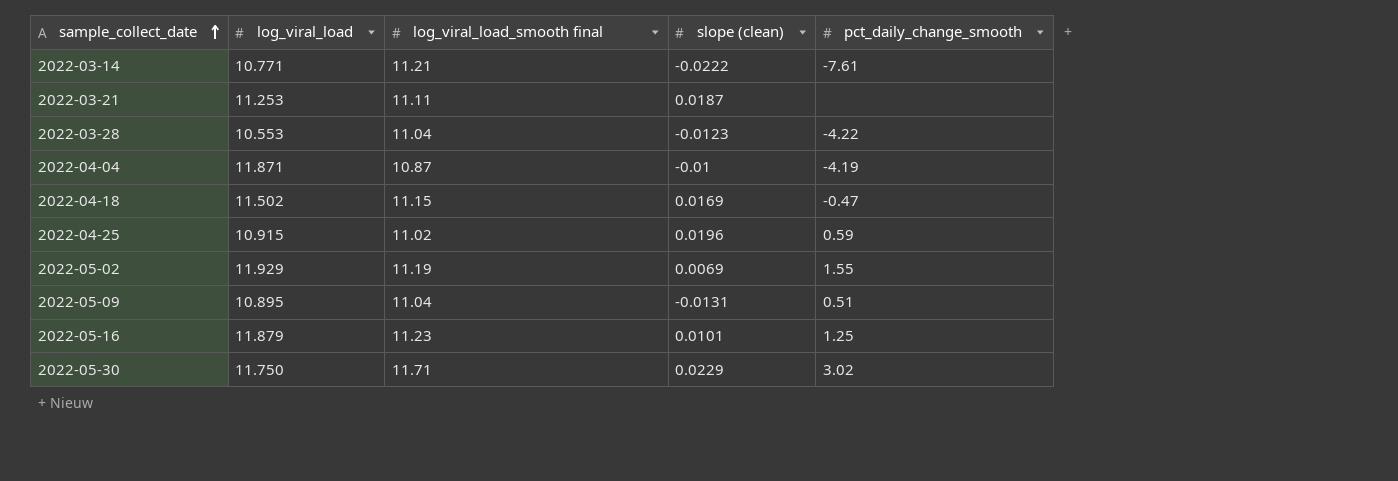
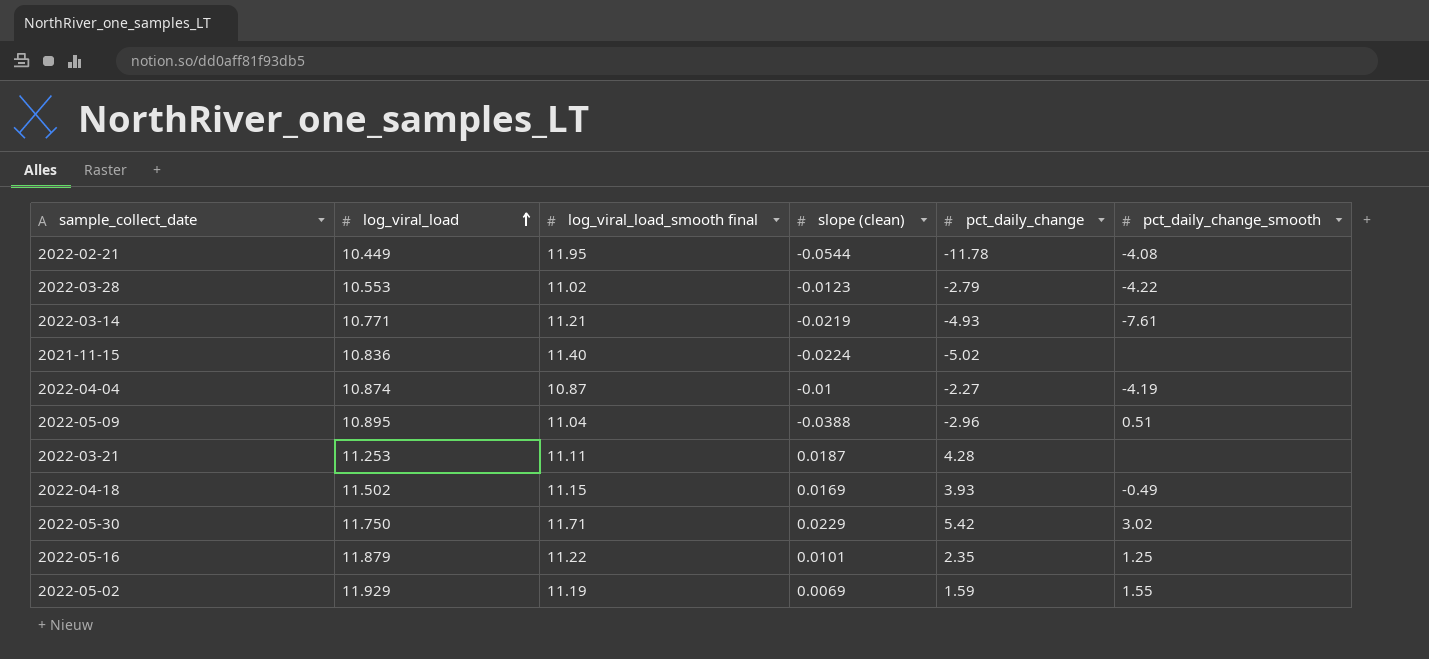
row order: sample_collect_date ascending -> log_viral_load ascending
column pct_daily_change | position: none -> 5
row 2022-04-25: 10.915 | 11.02 | 0.0196 | 0.59 -> none
row 2022-02-21: none -> 10.449 | 11.95 | -0.0544 | -11.78 | -4.08
2022-03-28 | log_viral_load_smooth final: 11.04 -> 11.02
2022-03-14 | slope (clean): -0.0222 -> -0.0219
row 2021-11-15: none -> 10.836 | 11.40 | -0.0224 | -5.02 | none
2022-04-04 | log_viral_load: 11.871 -> 10.874
2022-05-09 | slope (clean): -0.0131 -> -0.0388
2022-04-18 | pct_daily_change_smooth: -0.47 -> -0.49
2022-05-16 | log_viral_load_smooth final: 11.23 -> 11.22

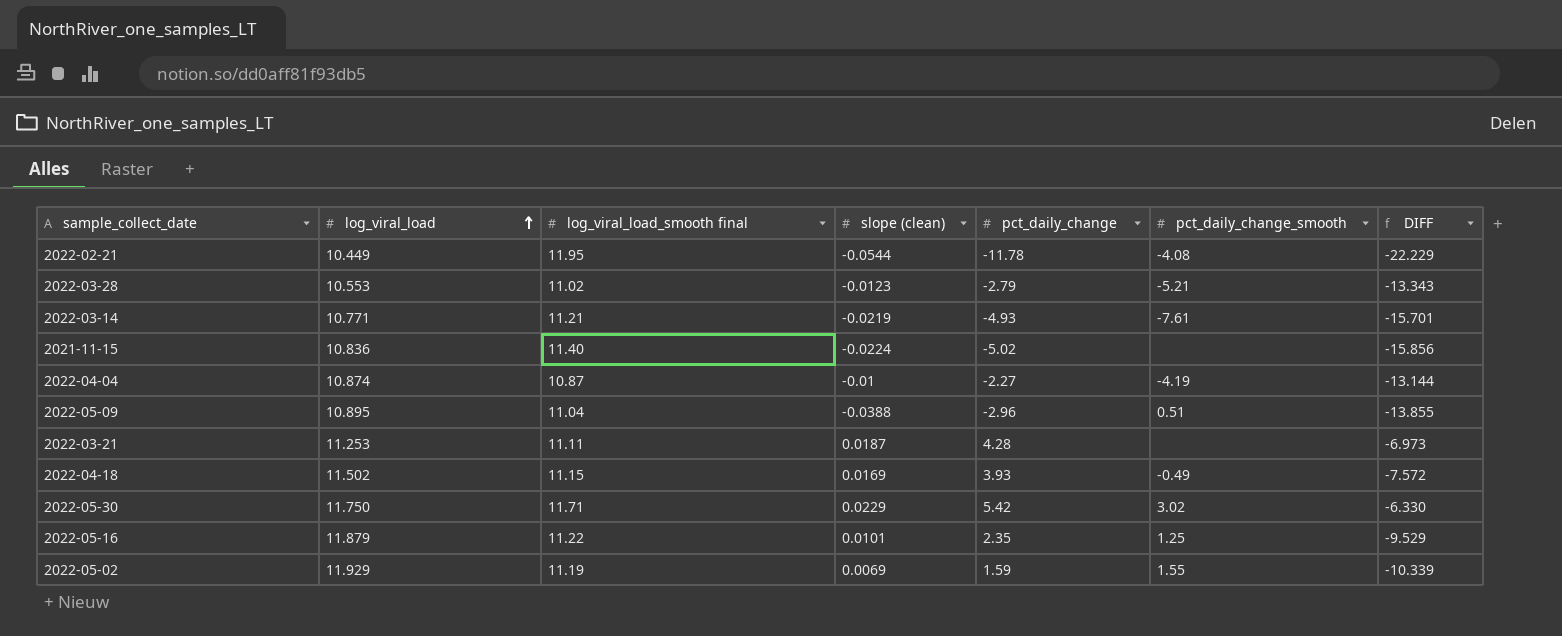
column DIFF | formula: none -> [pct_daily_change] - [log_viral_load]
2022-03-28 | pct_daily_change_smooth: -4.22 -> -5.21

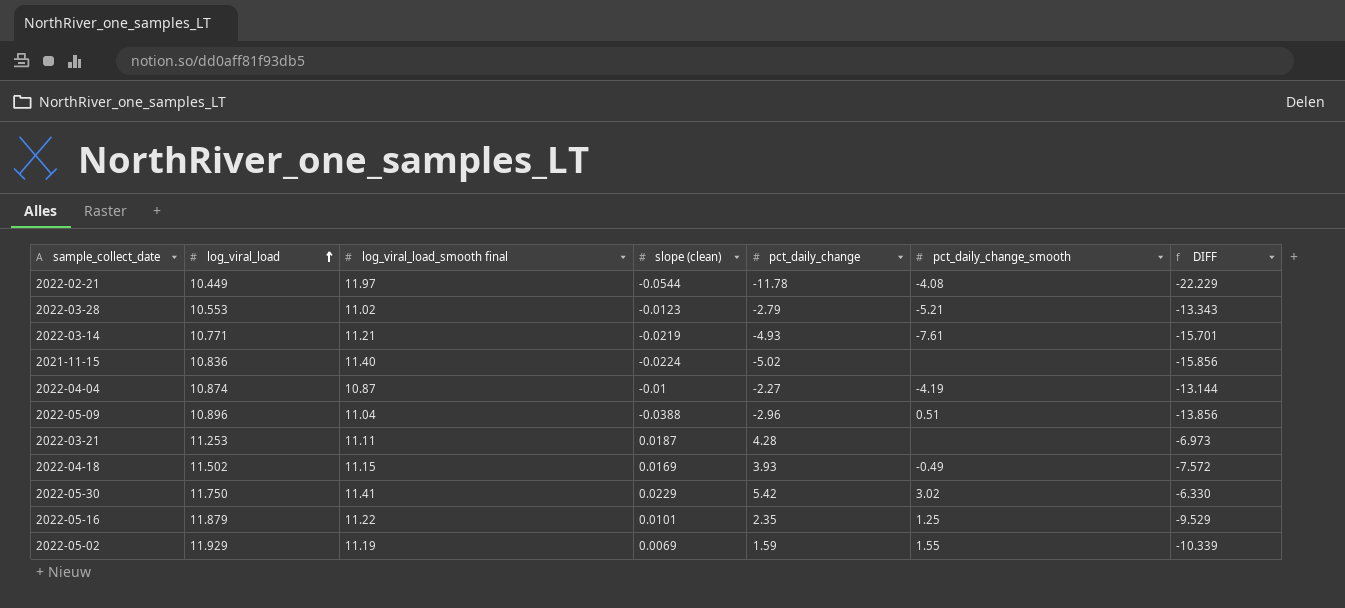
2022-02-21 | log_viral_load_smooth final: 11.95 -> 11.97
2022-05-09 | log_viral_load: 10.895 -> 10.896
2022-05-09 | DIFF: -13.855 -> -13.856
2022-05-30 | log_viral_load_smooth final: 11.71 -> 11.41

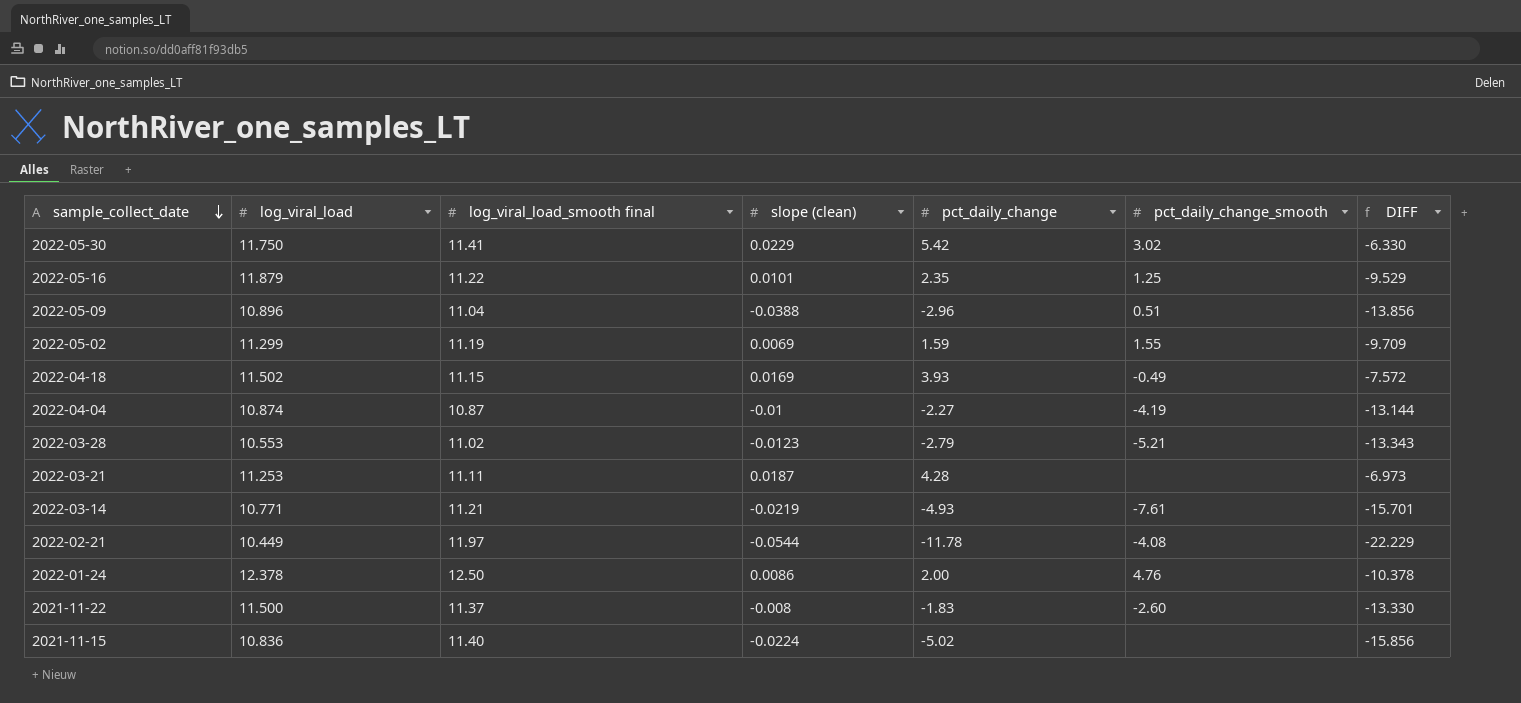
row order: log_viral_load ascending -> sample_collect_date descending
2022-05-02 | log_viral_load: 11.929 -> 11.299
2022-05-02 | DIFF: -10.339 -> -9.709
row 2022-01-24: none -> 12.378 | 12.50 | 0.0086 | 2.00 | 4.76 | -10.378
row 2021-11-22: none -> 11.500 | 11.37 | -0.008 | -1.83 | -2.60 | -13.330

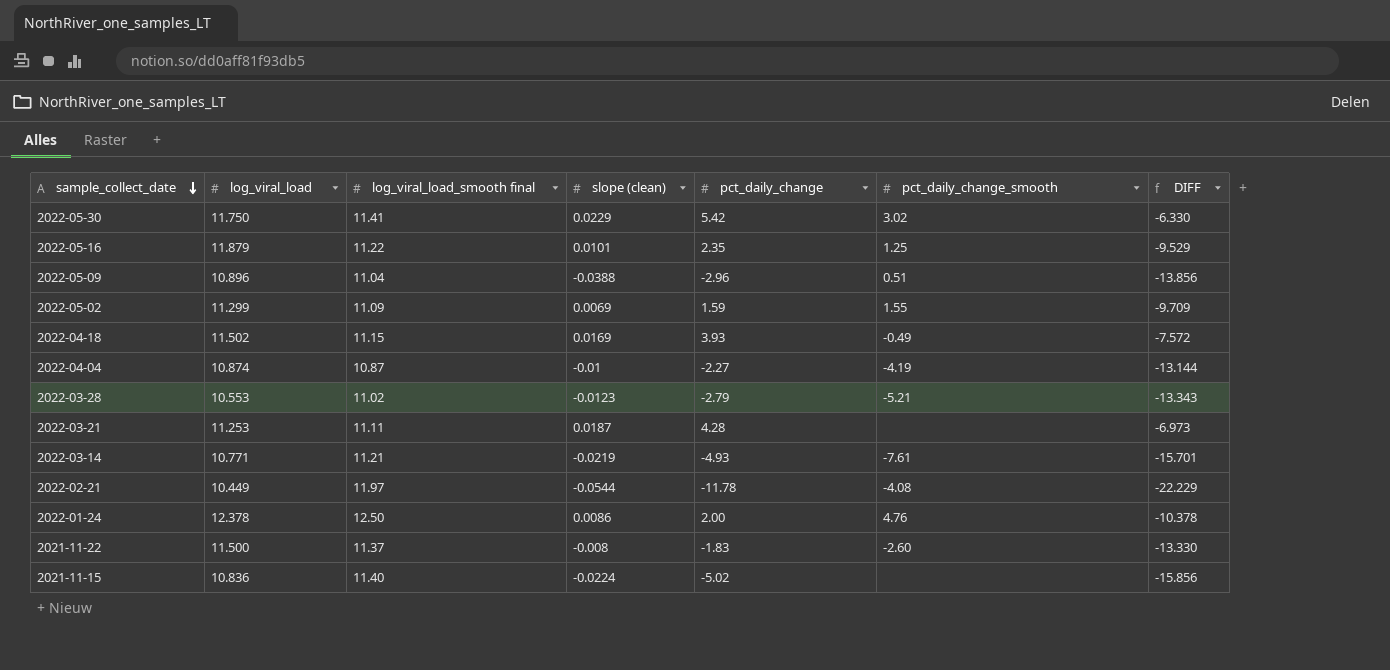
2022-05-02 | log_viral_load_smooth final: 11.19 -> 11.09

